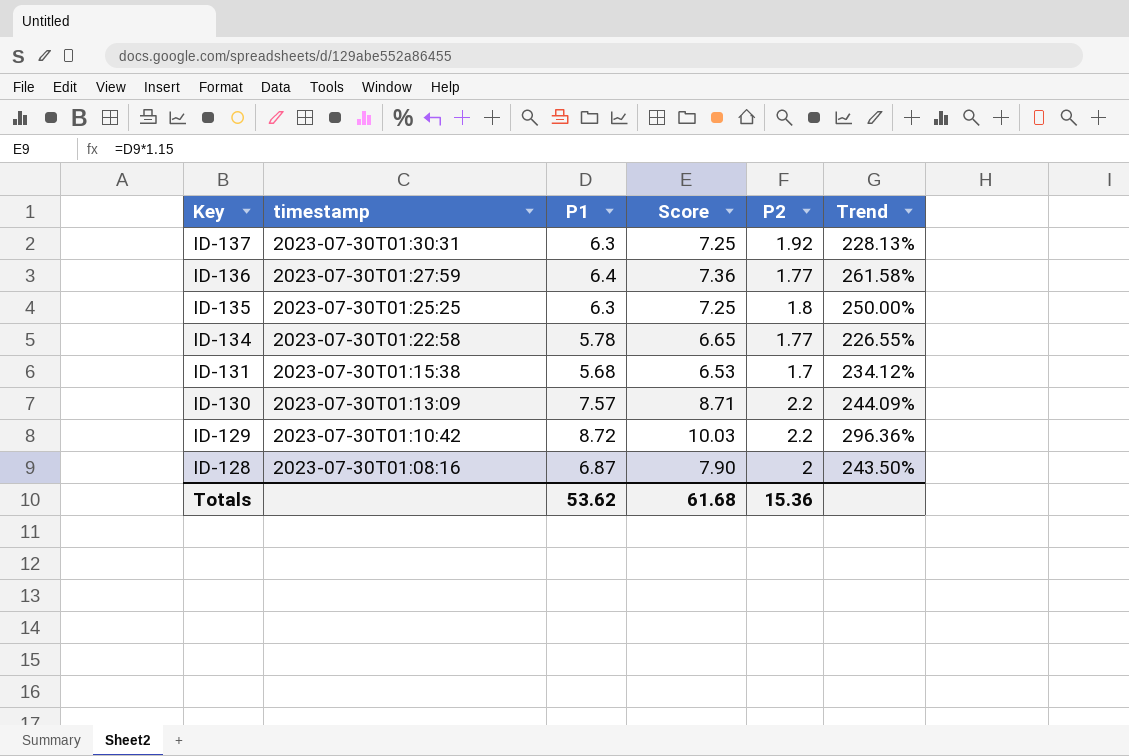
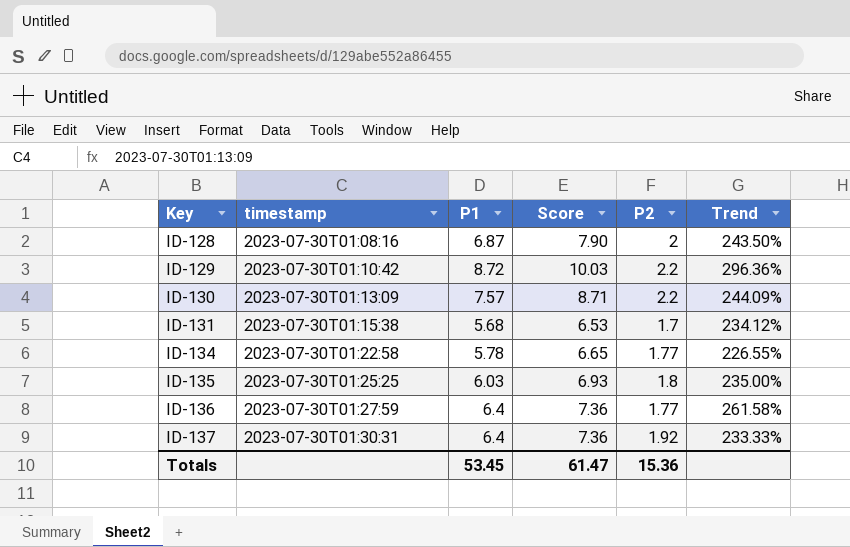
row order: Key descending -> Key ascending
ID-135 | P1: 6.3 -> 6.03
ID-135 | Score: 7.25 -> 6.93
ID-135 | Trend: 250.00% -> 235.00%
ID-137 | P1: 6.3 -> 6.4
ID-137 | Score: 7.25 -> 7.36
ID-137 | Trend: 228.13% -> 233.33%
Totals | P1: 53.62 -> 53.45
Totals | Score: 61.68 -> 61.47

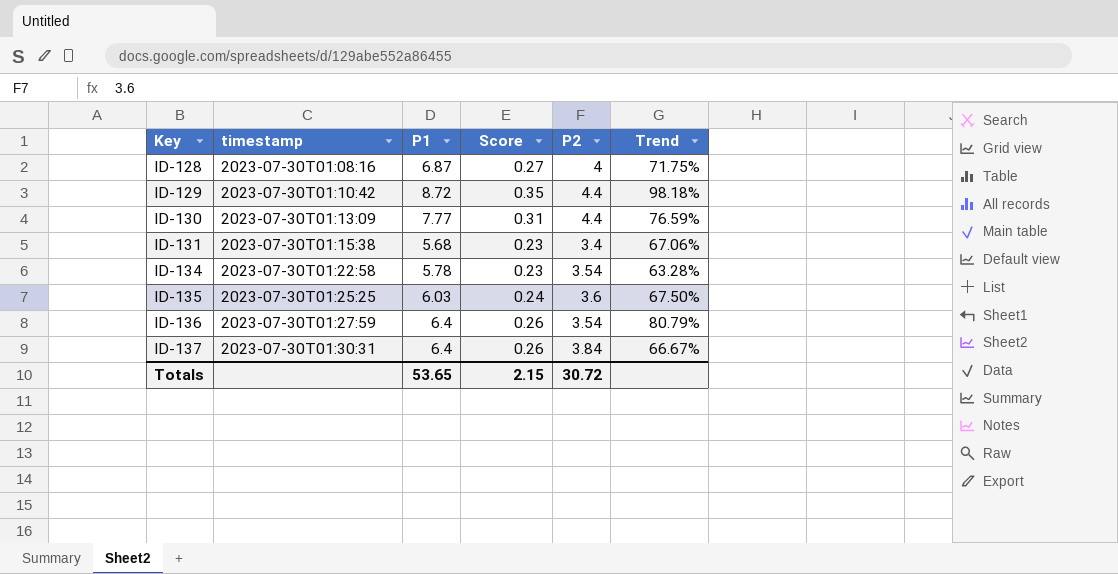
column Score | formula: [P1] * 1.15 -> [P1] * 0.04
ID-128 | P2: 2 -> 4
ID-128 | Trend: 243.50% -> 71.75%
ID-129 | P2: 2.2 -> 4.4
ID-129 | Trend: 296.36% -> 98.18%
ID-130 | P1: 7.57 -> 7.77
ID-130 | P2: 2.2 -> 4.4
ID-130 | Trend: 244.09% -> 76.59%
ID-131 | P2: 1.7 -> 3.4
ID-131 | Trend: 234.12% -> 67.06%
ID-134 | P2: 1.77 -> 3.54
ID-134 | Trend: 226.55% -> 63.28%
ID-135 | P2: 1.8 -> 3.6
ID-135 | Trend: 235.00% -> 67.50%
ID-136 | P2: 1.77 -> 3.54
ID-136 | Trend: 261.58% -> 80.79%
ID-137 | P2: 1.92 -> 3.84
ID-137 | Trend: 233.33% -> 66.67%
Totals | P1: 53.45 -> 53.65
Totals | Score: 61.47 -> 2.15
Totals | P2: 15.36 -> 30.72

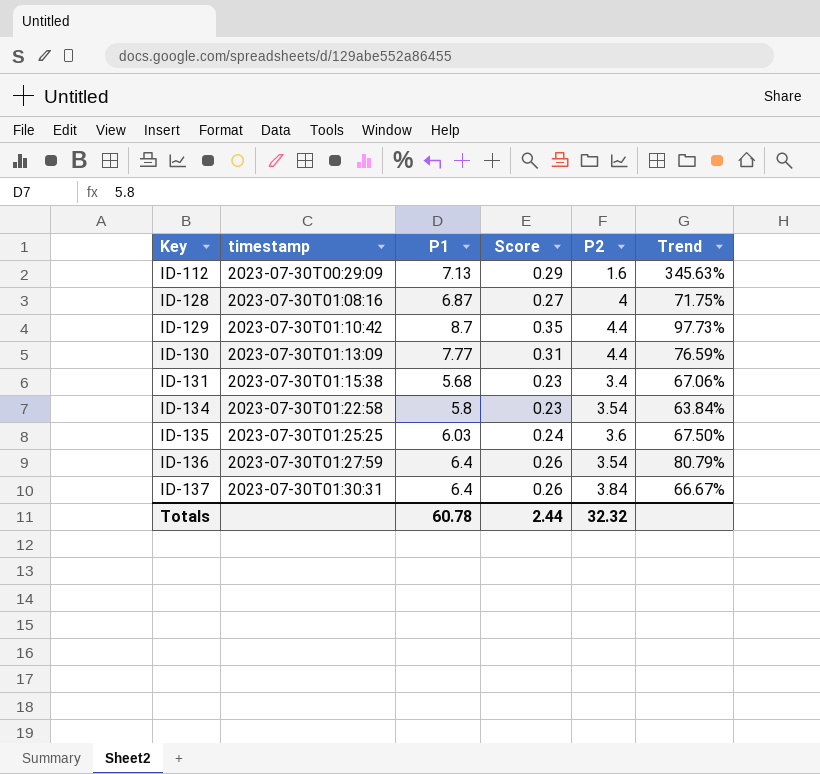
row ID-112: none -> 2023-07-30T00:29:09 | 7.13 | 0.29 | 1.6 | 345.63%
ID-129 | P1: 8.72 -> 8.7
ID-129 | Trend: 98.18% -> 97.73%
ID-134 | P1: 5.78 -> 5.8
ID-134 | Trend: 63.28% -> 63.84%
Totals | P1: 53.65 -> 60.78
Totals | Score: 2.15 -> 2.44
Totals | P2: 30.72 -> 32.32

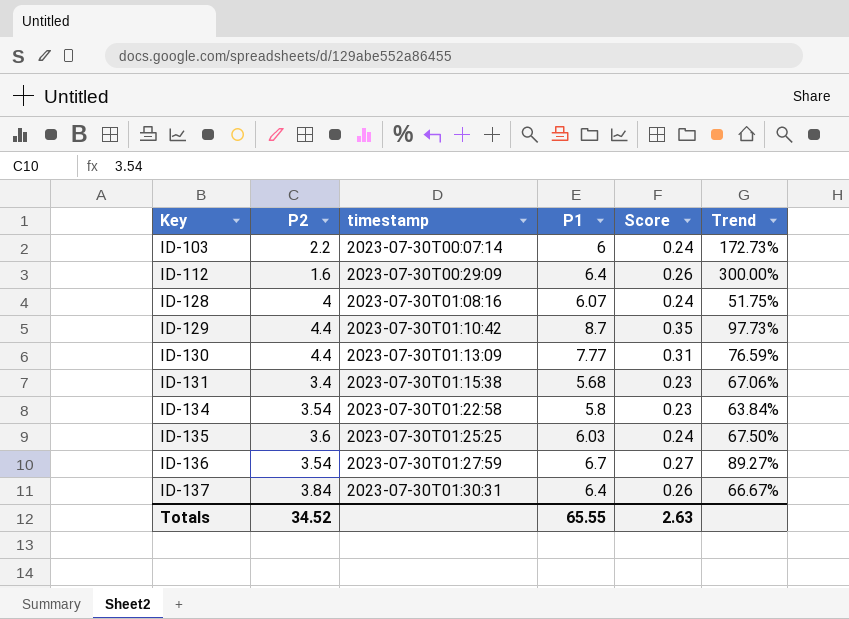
column P2 | position: 5 -> 2
row ID-103: none -> 2.2 | 2023-07-30T00:07:14 | 6 | 0.24 | 172.73%
ID-112 | P1: 7.13 -> 6.4
ID-112 | Score: 0.29 -> 0.26
ID-112 | Trend: 345.63% -> 300.00%
ID-128 | P1: 6.87 -> 6.07
ID-128 | Score: 0.27 -> 0.24
ID-128 | Trend: 71.75% -> 51.75%
ID-136 | P1: 6.4 -> 6.7
ID-136 | Score: 0.26 -> 0.27
ID-136 | Trend: 80.79% -> 89.27%
Totals | P2: 32.32 -> 34.52
Totals | P1: 60.78 -> 65.55
Totals | Score: 2.44 -> 2.63

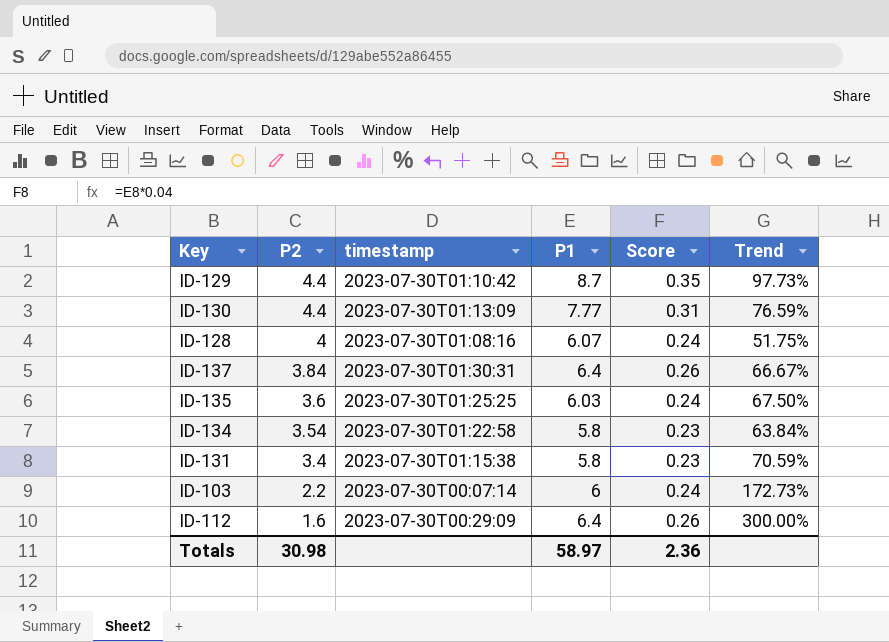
row order: Key ascending -> P2 descending
row ID-136: 3.54 | 2023-07-30T01:27:59 | 6.7 | 0.27 | 89.27% -> none
ID-131 | P1: 5.68 -> 5.8
ID-131 | Trend: 67.06% -> 70.59%
Totals | P2: 34.52 -> 30.98
Totals | P1: 65.55 -> 58.97
Totals | Score: 2.63 -> 2.36

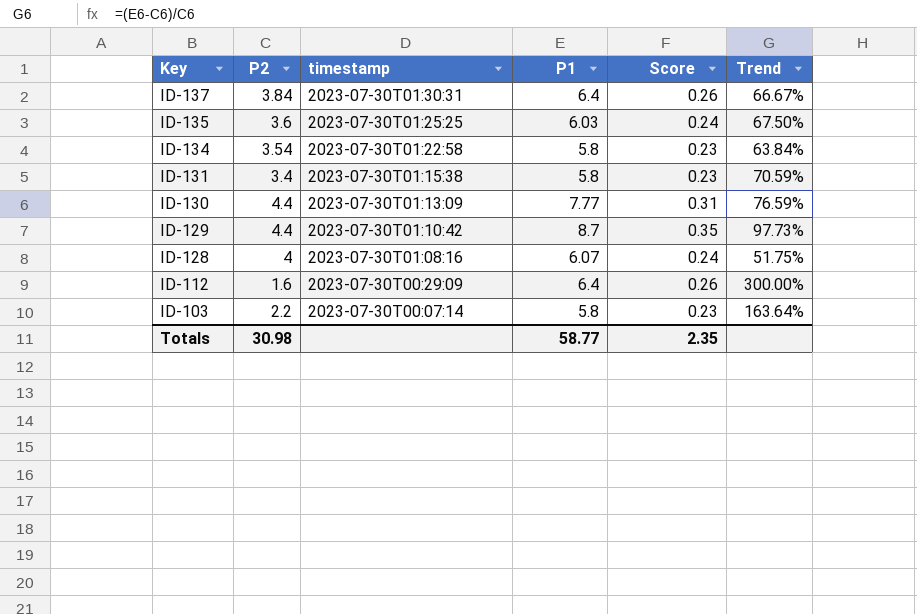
row order: P2 descending -> Key descending
ID-103 | P1: 6 -> 5.8
ID-103 | Score: 0.24 -> 0.23
ID-103 | Trend: 172.73% -> 163.64%
Totals | P1: 58.97 -> 58.77
Totals | Score: 2.36 -> 2.35

